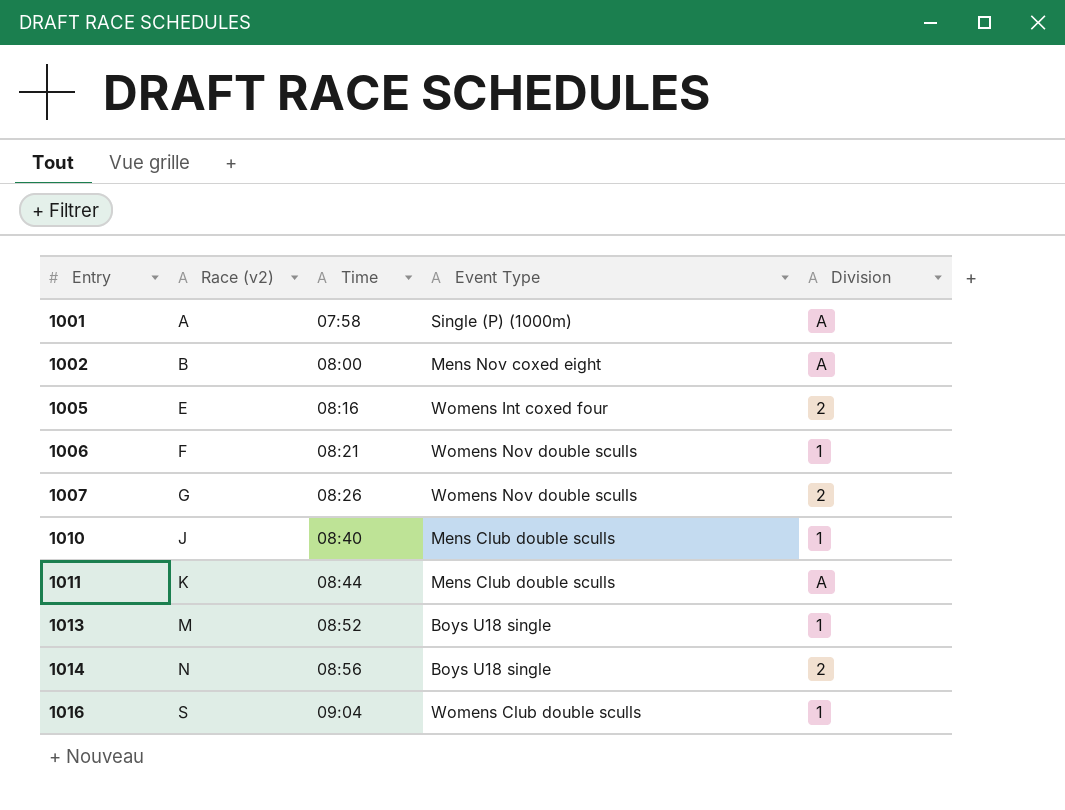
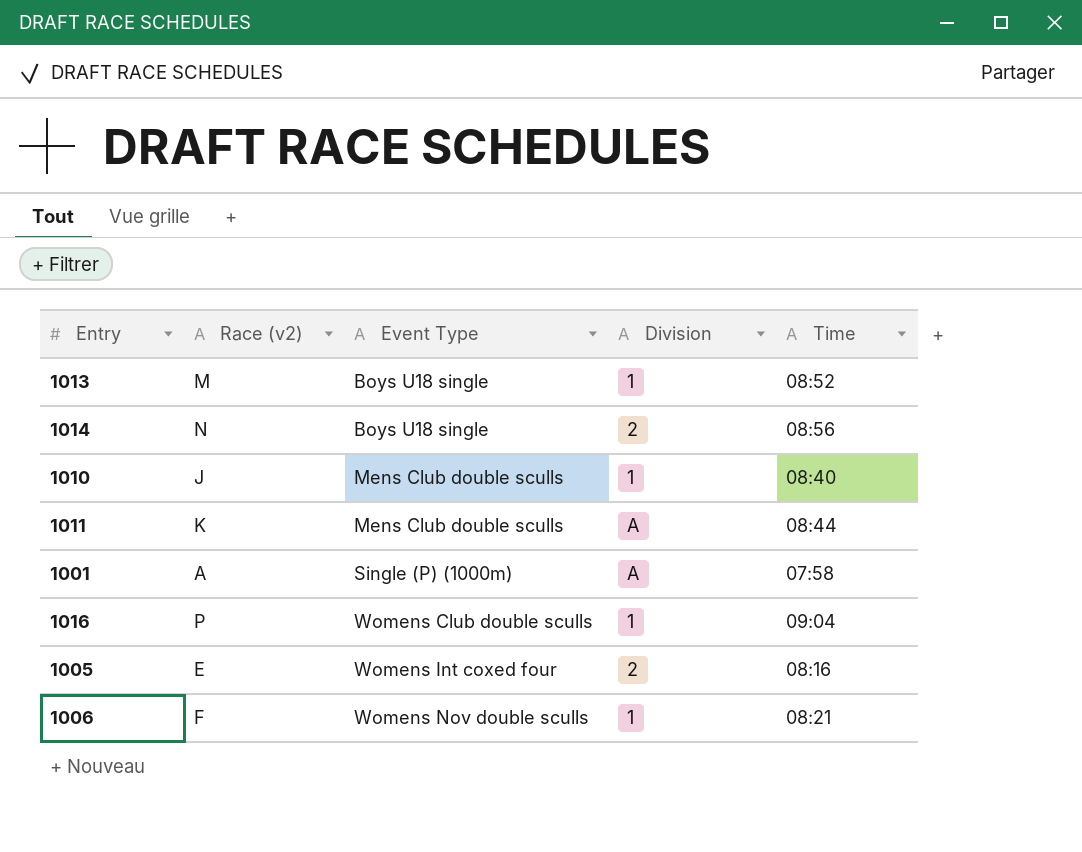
row order: Entry ascending -> Event Type ascending
column Time | position: 3 -> 5
row 1002: B | 08:00 | Mens Nov coxed eight | A -> none
row 1007: G | 08:26 | Womens Nov double sculls | 2 -> none
1016 | Race (v2): S -> P

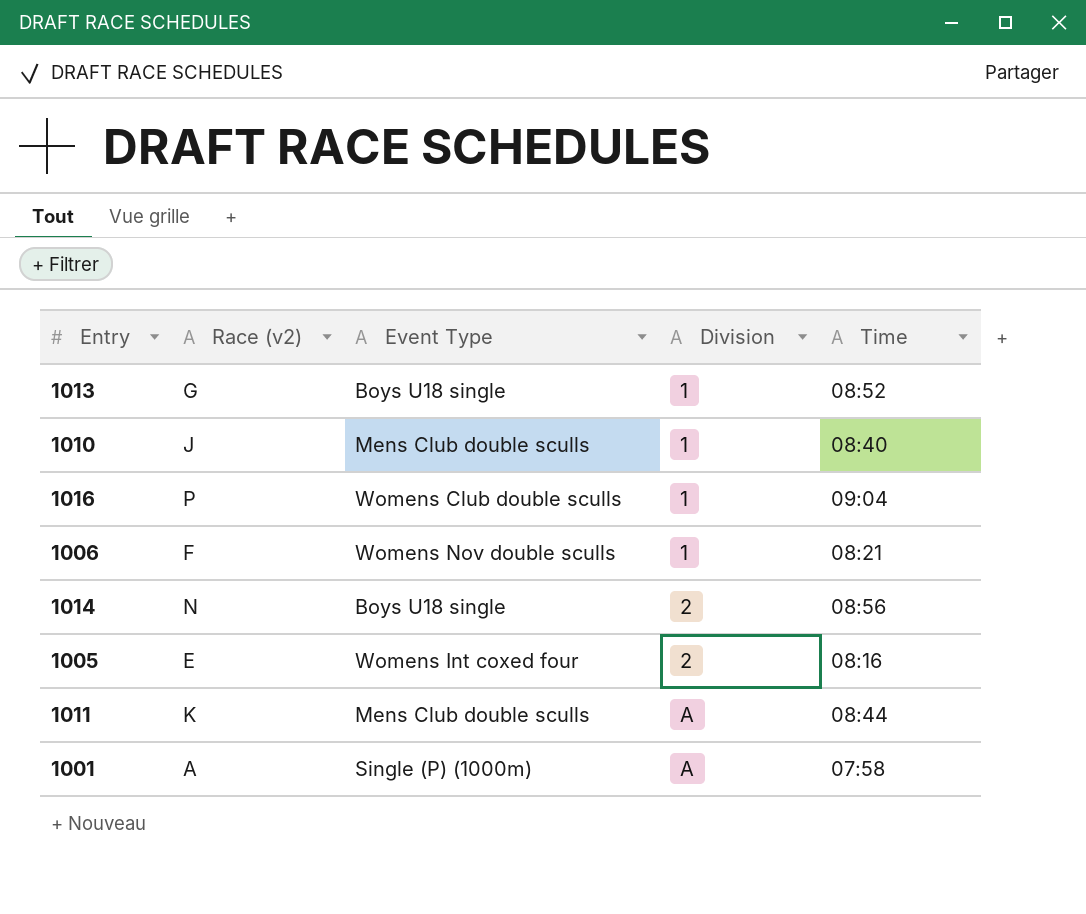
row order: Event Type ascending -> Division ascending
1013 | Race (v2): M -> G

